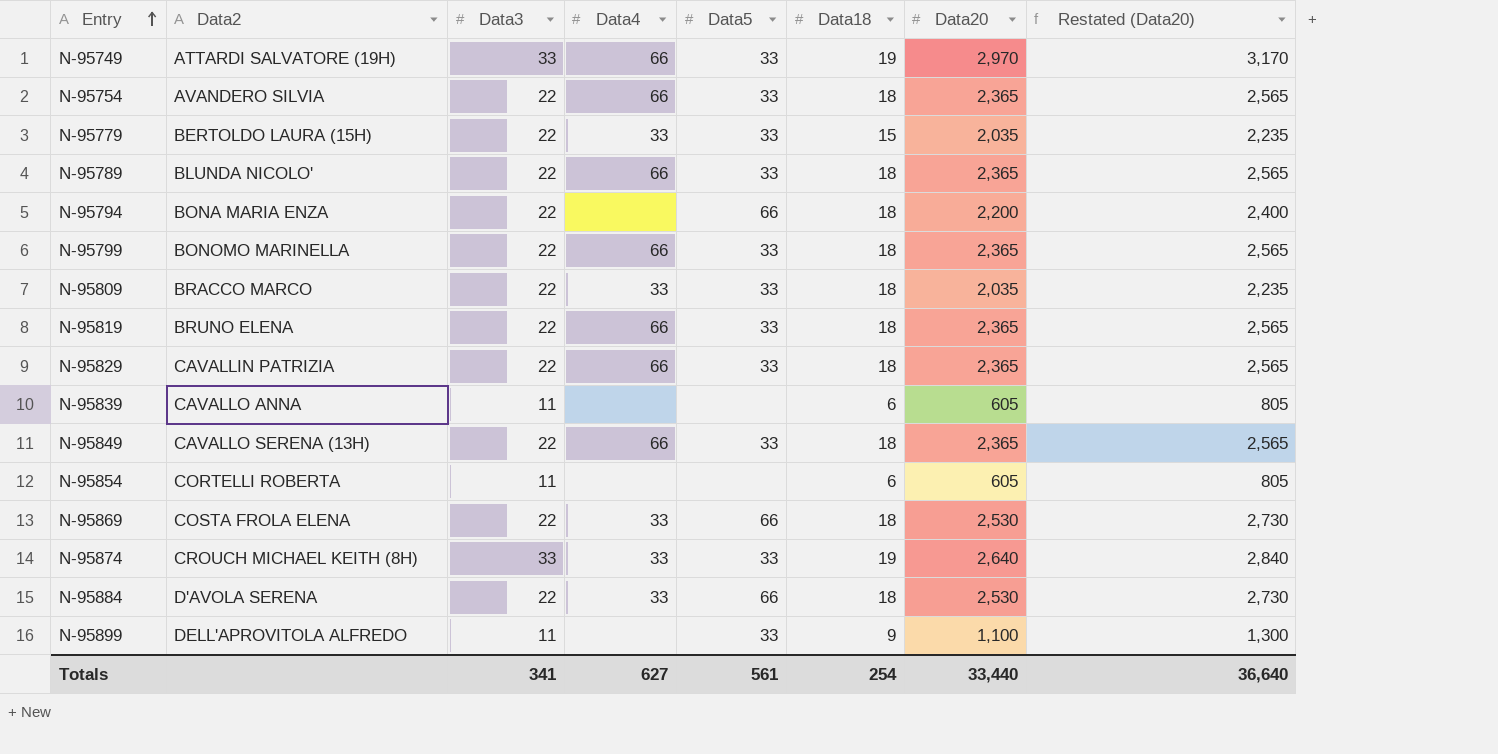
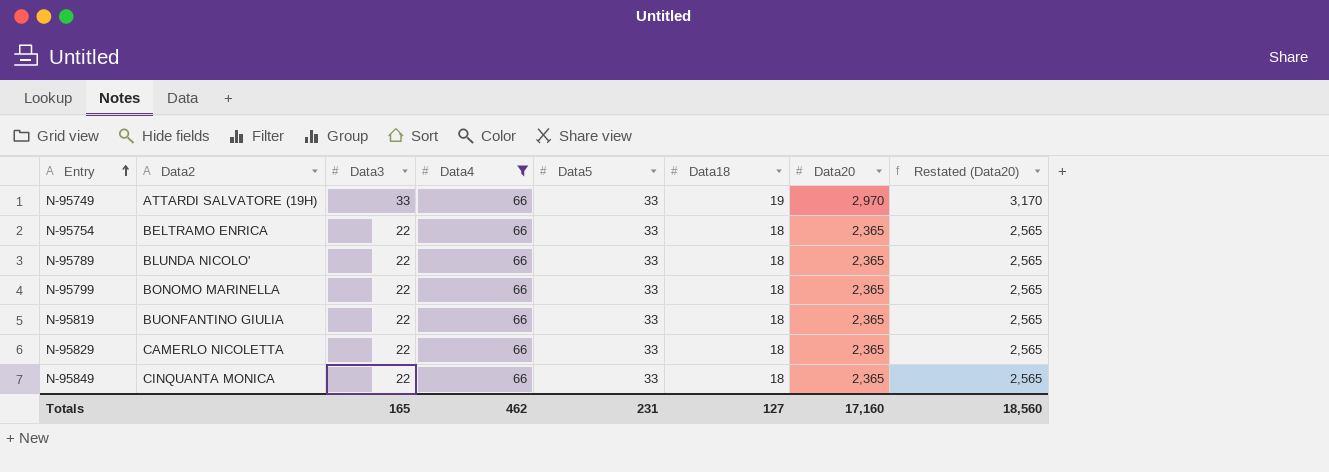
filter: none -> Data4 = 66
N-95754 | Data2: AVANDERO SILVIA -> BELTRAMO ENRICA
N-95819 | Data2: BRUNO ELENA -> BUONFANTINO GIULIA
N-95829 | Data2: CAVALLIN PATRIZIA -> CAMERLO NICOLETTA
N-95849 | Data2: CAVALLO SERENA (13H) -> CINQUANTA MONICA
Totals | Data3: 341 -> 165
Totals | Data4: 627 -> 462
Totals | Data5: 561 -> 231
Totals | Data18: 254 -> 127
Totals | Data20: 33,440 -> 17,160
Totals | Restated (Data20): 36,640 -> 18,560

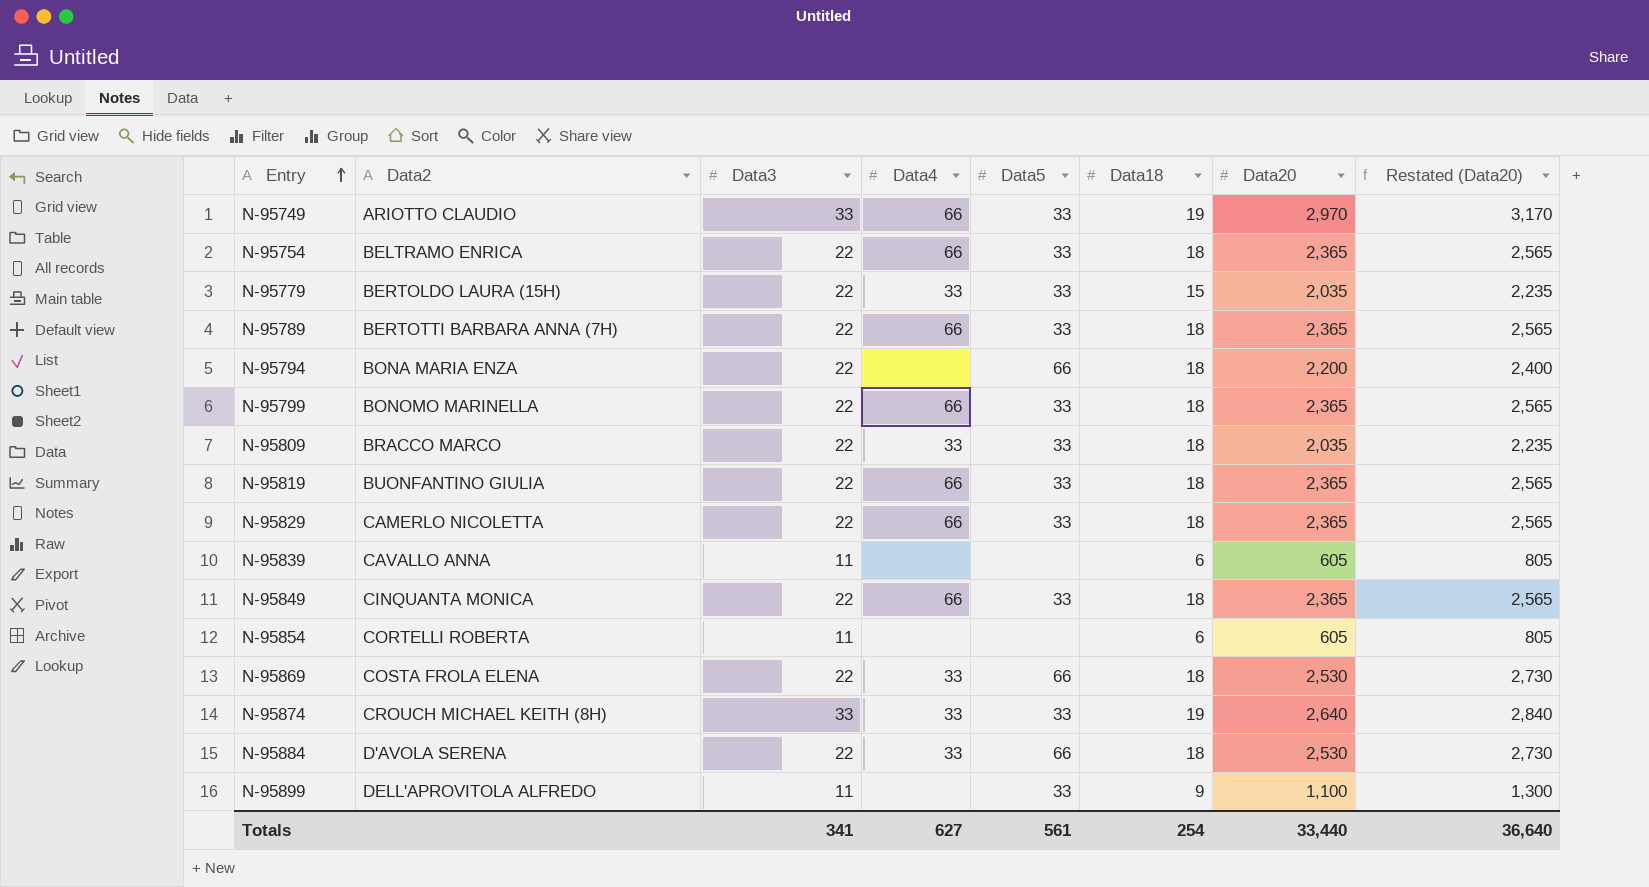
filter: Data4 = 66 -> none
N-95749 | Data2: ATTARDI SALVATORE (19H) -> ARIOTTO CLAUDIO
N-95789 | Data2: BLUNDA NICOLO' -> BERTOTTI BARBARA ANNA (7H)
Totals | Data3: 165 -> 341
Totals | Data4: 462 -> 627
Totals | Data5: 231 -> 561
Totals | Data18: 127 -> 254
Totals | Data20: 17,160 -> 33,440
Totals | Restated (Data20): 18,560 -> 36,640

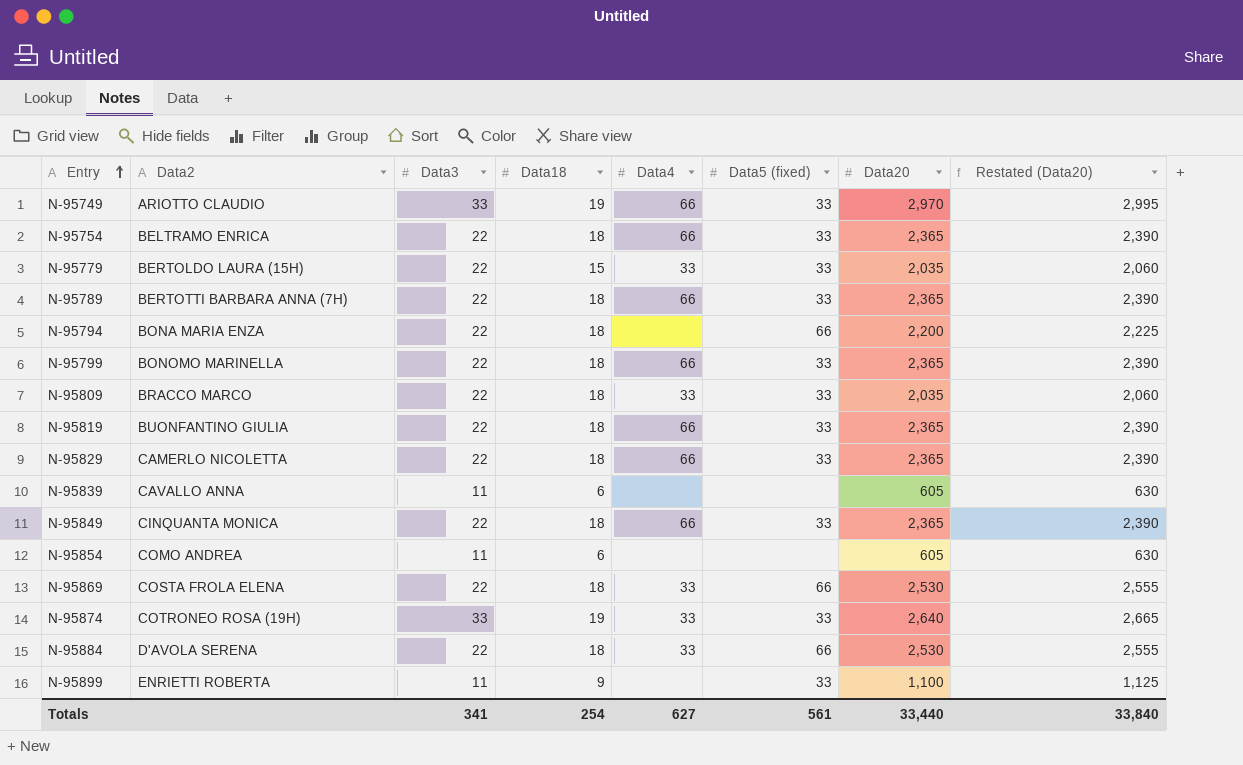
column Data18 | position: 6 -> 4
column name: Data5 -> Data5 (fixed)
column Restated (Data20) | formula: [Data20] + 200 -> [Data20] + 25
N-95854 | Data2: CORTELLI ROBERTA -> COMO ANDREA
N-95874 | Data2: CROUCH MICHAEL KEITH (8H) -> COTRONEO ROSA (19H)
N-95899 | Data2: DELL'APROVITOLA ALFREDO -> ENRIETTI ROBERTA
Totals | Restated (Data20): 36,640 -> 33,840

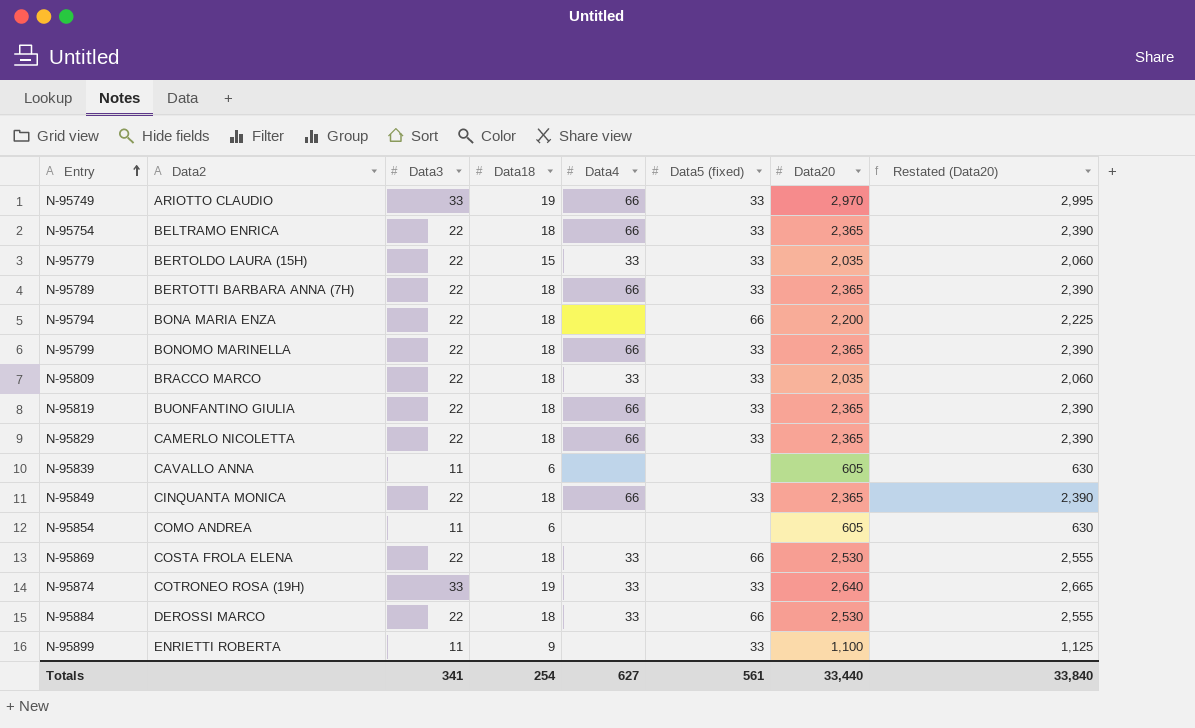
N-95884 | Data2: D'AVOLA SERENA -> DEROSSI MARCO

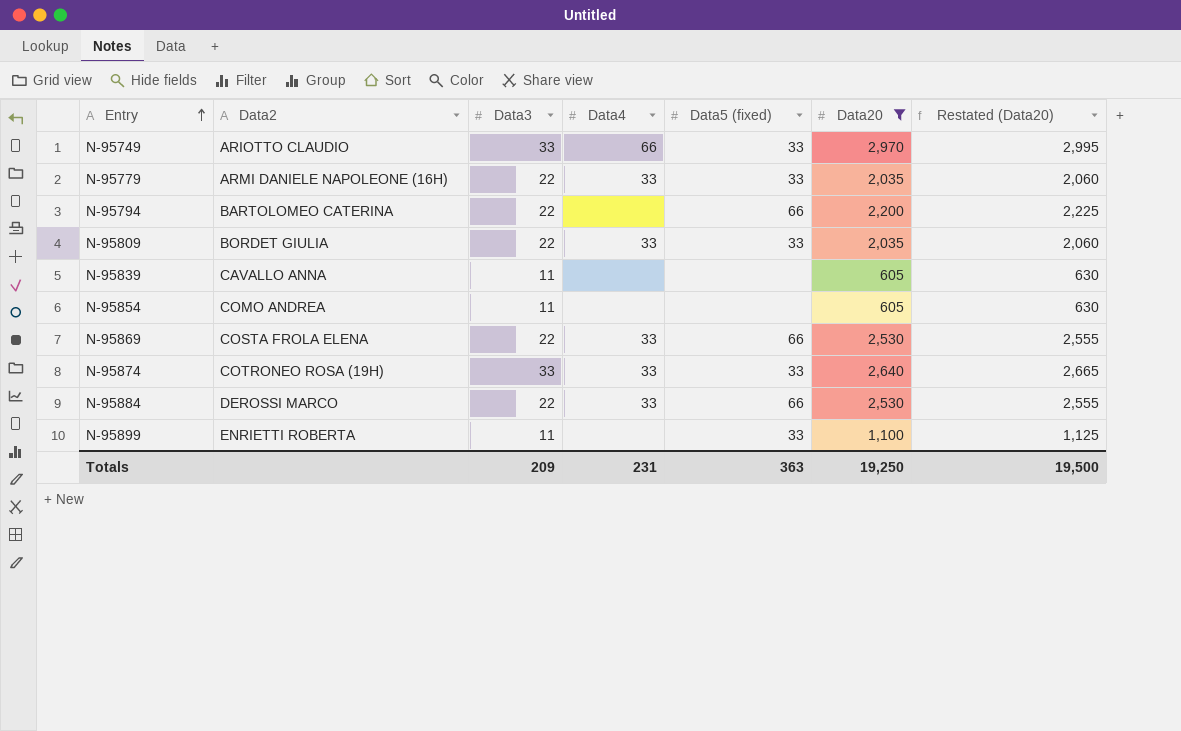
filter: none -> Data20 != 2,365
column Data18 | position: 4 -> none
N-95779 | Data2: BERTOLDO LAURA (15H) -> ARMI DANIELE NAPOLEONE (16H)
N-95794 | Data2: BONA MARIA ENZA -> BARTOLOMEO CATERINA
N-95809 | Data2: BRACCO MARCO -> BORDET GIULIA
Totals | Data3: 341 -> 209
Totals | Data4: 627 -> 231
Totals | Data5 (fixed): 561 -> 363
Totals | Data20: 33,440 -> 19,250
Totals | Restated (Data20): 33,840 -> 19,500

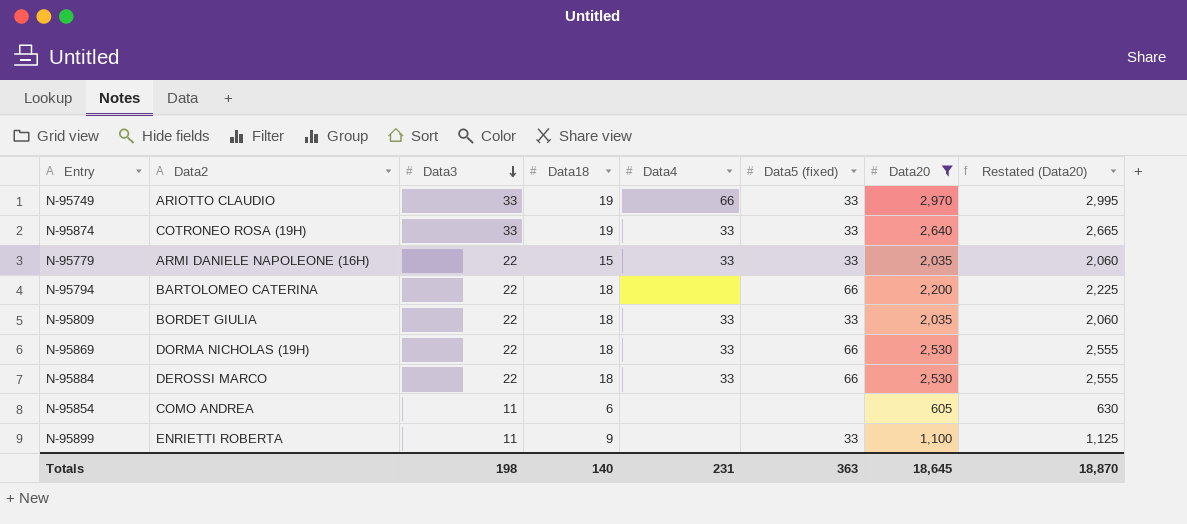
row order: Entry ascending -> Data3 descending
column Data18 | position: none -> 4
row N-95839: CAVALLO ANNA | 11 | none | none | 605 | 630 -> none
N-95869 | Data2: COSTA FROLA ELENA -> DORMA NICHOLAS (19H)
Totals | Data3: 209 -> 198
Totals | Data20: 19,250 -> 18,645
Totals | Restated (Data20): 19,500 -> 18,870

